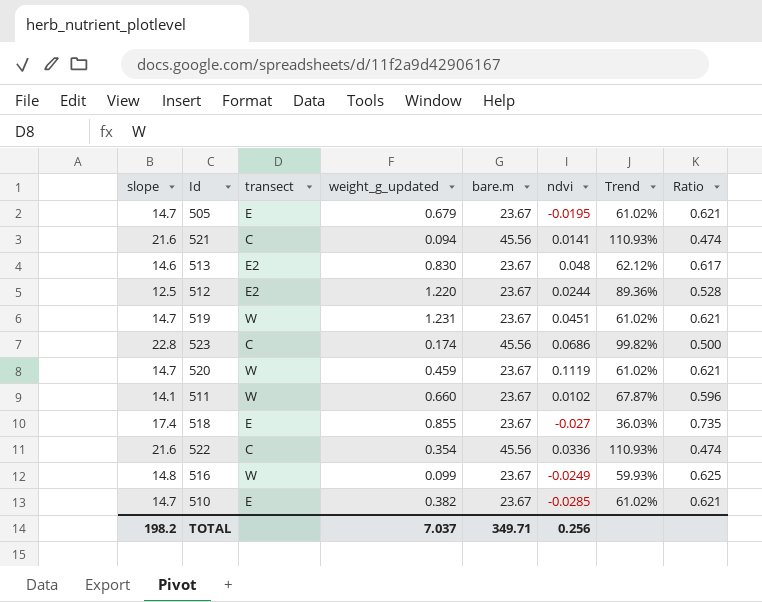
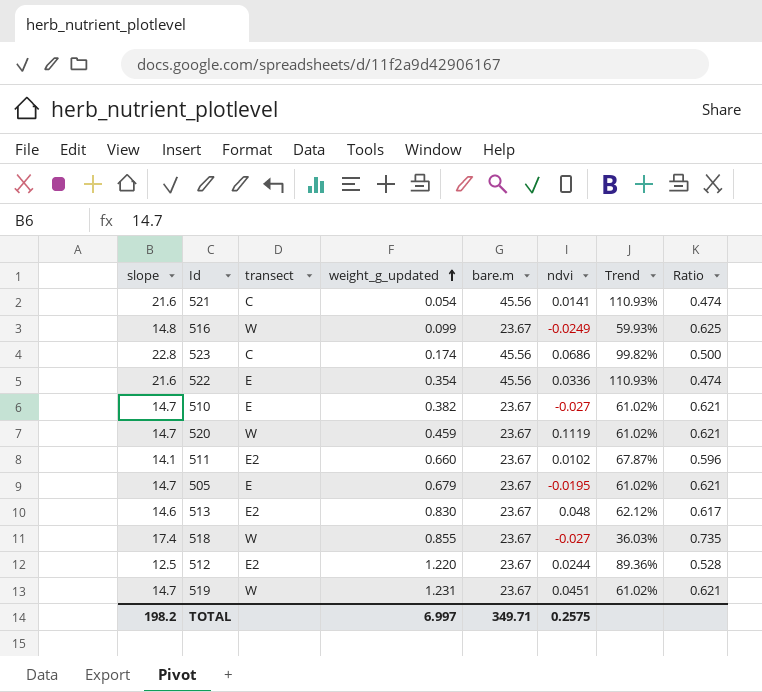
row order: none -> weight_g_updated ascending
521 | weight_g_updated: 0.094 -> 0.054
522 | transect: C -> E
510 | ndvi: -0.0285 -> -0.027
511 | transect: W -> E2
518 | transect: E -> W
TOTAL | weight_g_updated: 7.037 -> 6.997
TOTAL | ndvi: 0.256 -> 0.2575

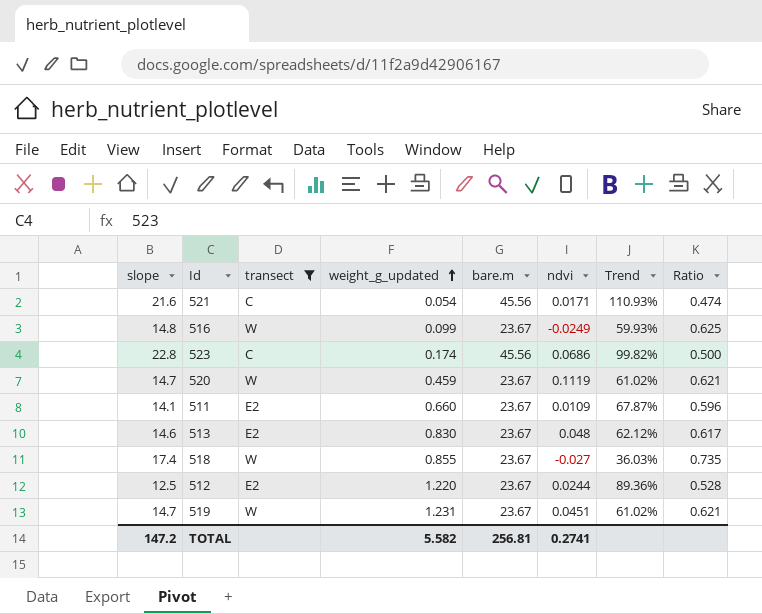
filter: none -> transect != E
521 | ndvi: 0.0141 -> 0.0171
511 | ndvi: 0.0102 -> 0.0109
TOTAL | slope: 198.2 -> 147.2
TOTAL | weight_g_updated: 6.997 -> 5.582
TOTAL | bare.m: 349.71 -> 256.81
TOTAL | ndvi: 0.2575 -> 0.2741

